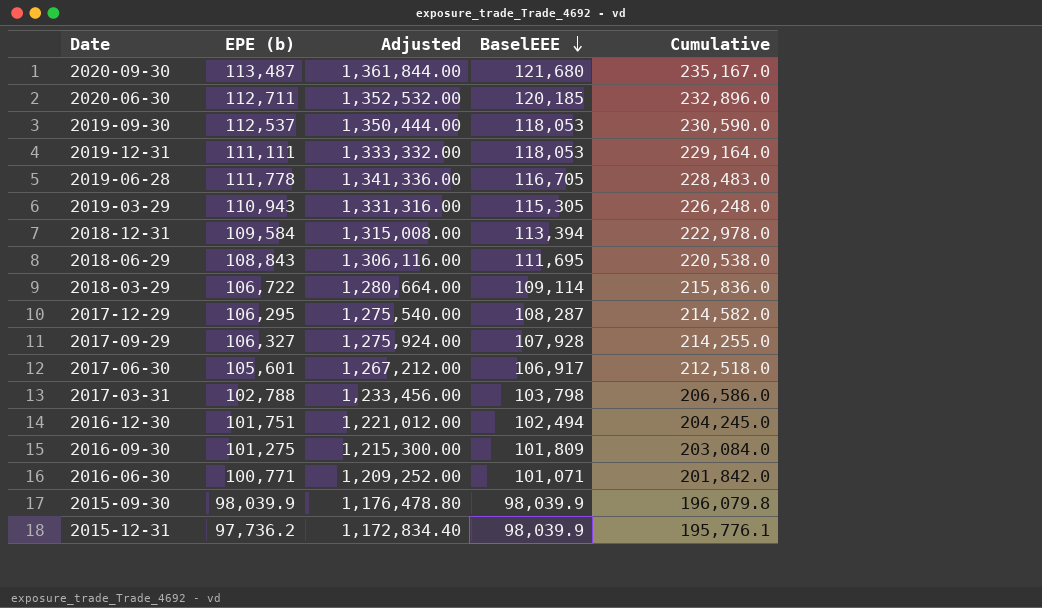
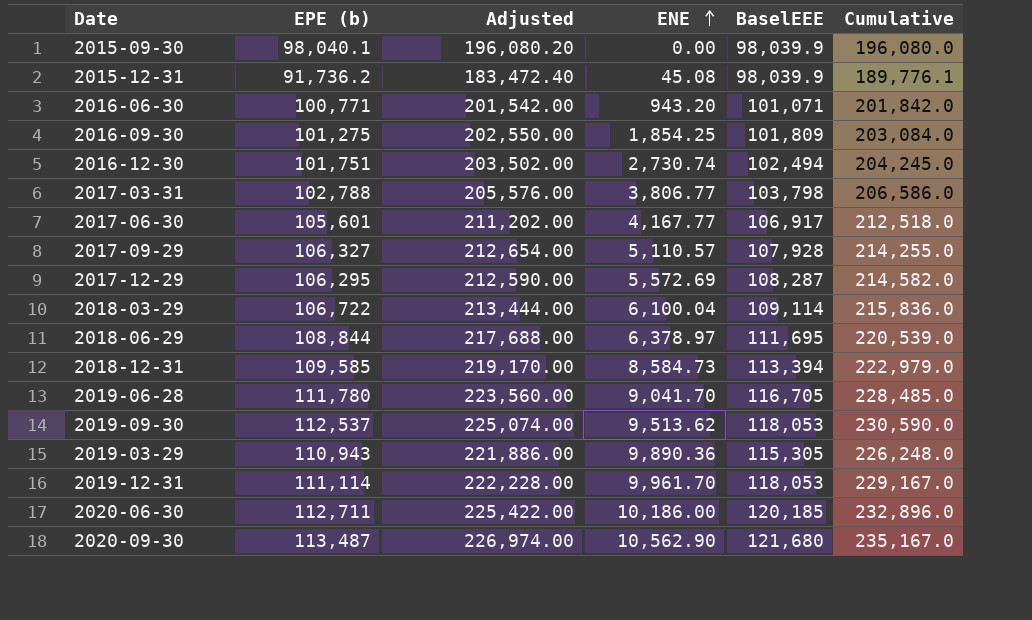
row order: BaselEEE descending -> ENE ascending
column Adjusted | formula: [EPE (b)] * 12 -> [EPE (b)] * 2
column ENE | position: none -> 4
2015-09-30 | EPE (b): 98,039.9 -> 98,040.1
2015-09-30 | Cumulative: 196,079.8 -> 196,080.0
2015-12-31 | EPE (b): 97,736.2 -> 91,736.2
2015-12-31 | Cumulative: 195,776.1 -> 189,776.1
2018-06-29 | EPE (b): 108,843 -> 108,844
2018-06-29 | Cumulative: 220,538.0 -> 220,539.0
2018-12-31 | EPE (b): 109,584 -> 109,585
2018-12-31 | Cumulative: 222,978.0 -> 222,979.0
2019-06-28 | EPE (b): 111,778 -> 111,780
2019-06-28 | Cumulative: 228,483.0 -> 228,485.0
2019-12-31 | EPE (b): 111,111 -> 111,114
2019-12-31 | Cumulative: 229,164.0 -> 229,167.0

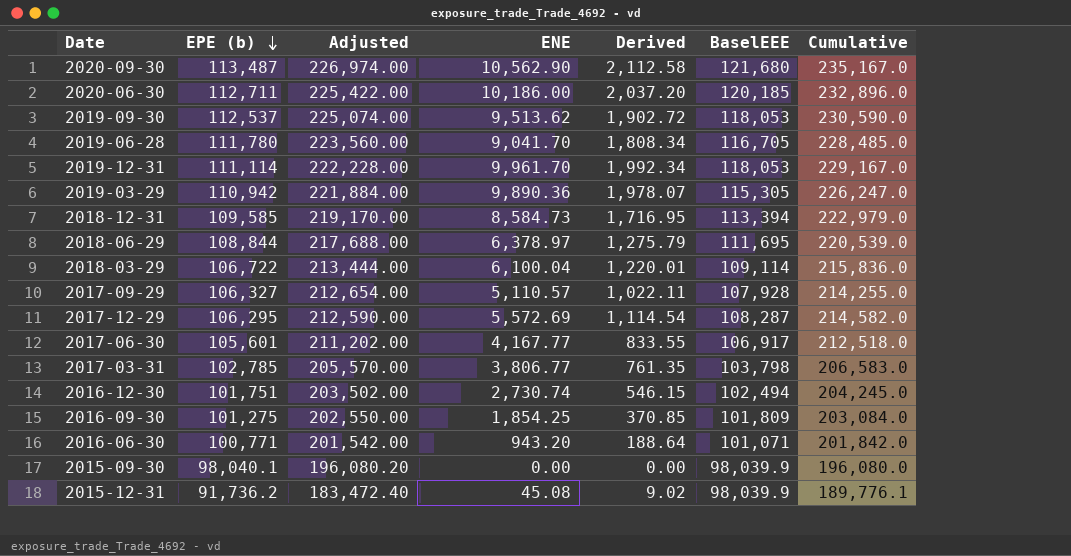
row order: ENE ascending -> EPE (b) descending
column Derived | formula: none -> [ENE] * 0.2
2019-03-29 | EPE (b): 110,943 -> 110,942
2019-03-29 | Adjusted: 221,886.00 -> 221,884.00
2019-03-29 | Cumulative: 226,248.0 -> 226,247.0
2017-03-31 | EPE (b): 102,788 -> 102,785
2017-03-31 | Adjusted: 205,576.00 -> 205,570.00
2017-03-31 | Cumulative: 206,586.0 -> 206,583.0

